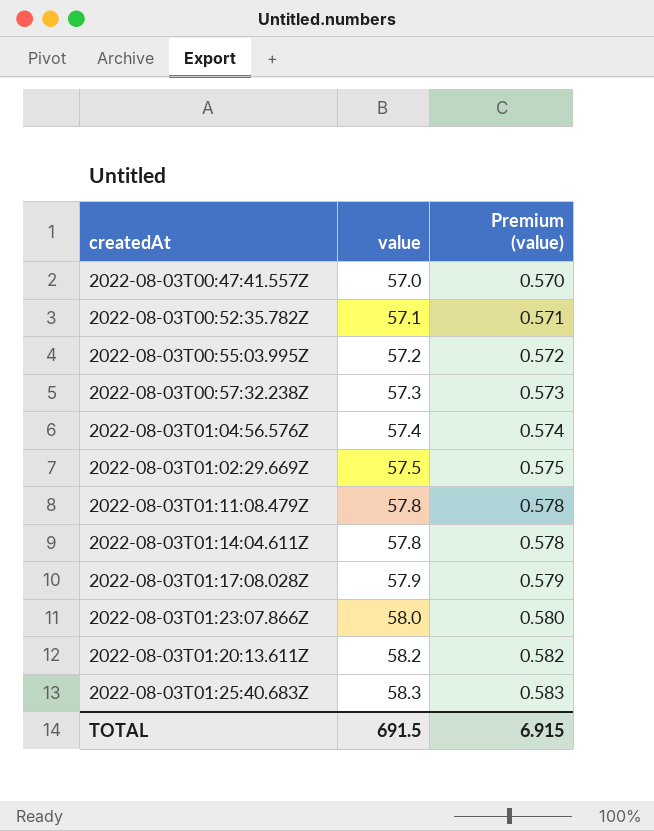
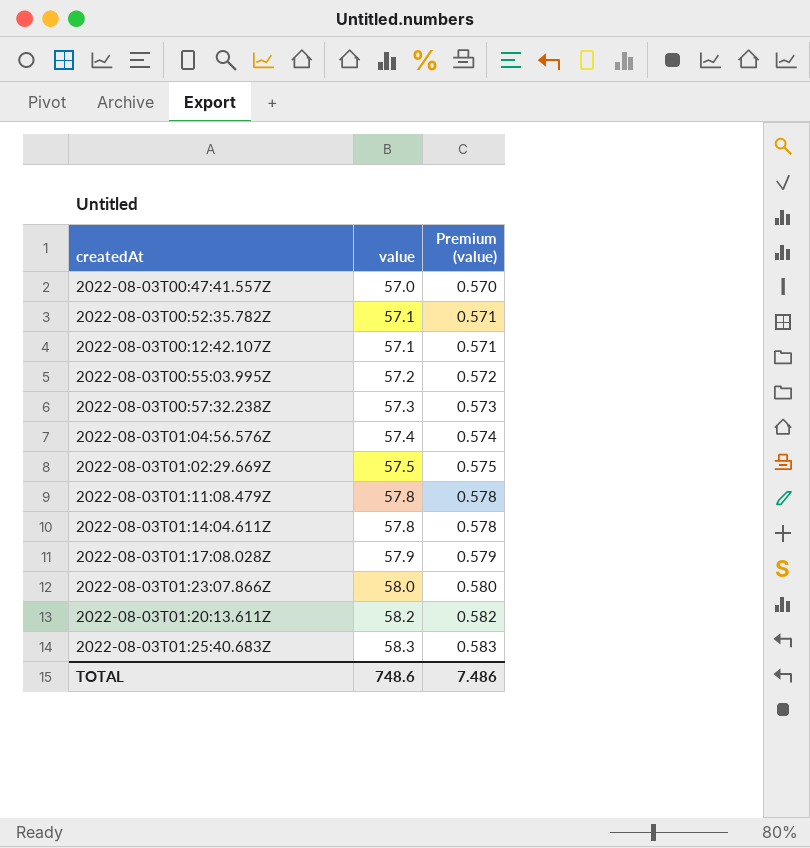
row 2022-08-03T00:12:42.107Z: none -> 57.1 | 0.571
TOTAL | value: 691.5 -> 748.6
TOTAL | Premium (value): 6.915 -> 7.486

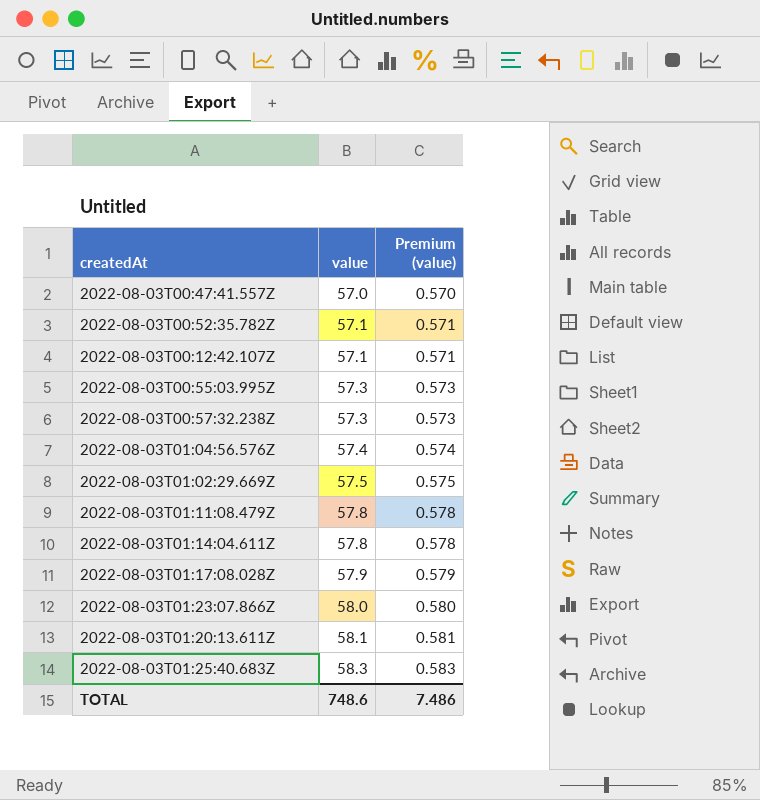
2022-08-03T00:55:03.995Z | value: 57.2 -> 57.3
2022-08-03T00:55:03.995Z | Premium (value): 0.572 -> 0.573
2022-08-03T01:20:13.611Z | value: 58.2 -> 58.1
2022-08-03T01:20:13.611Z | Premium (value): 0.582 -> 0.581

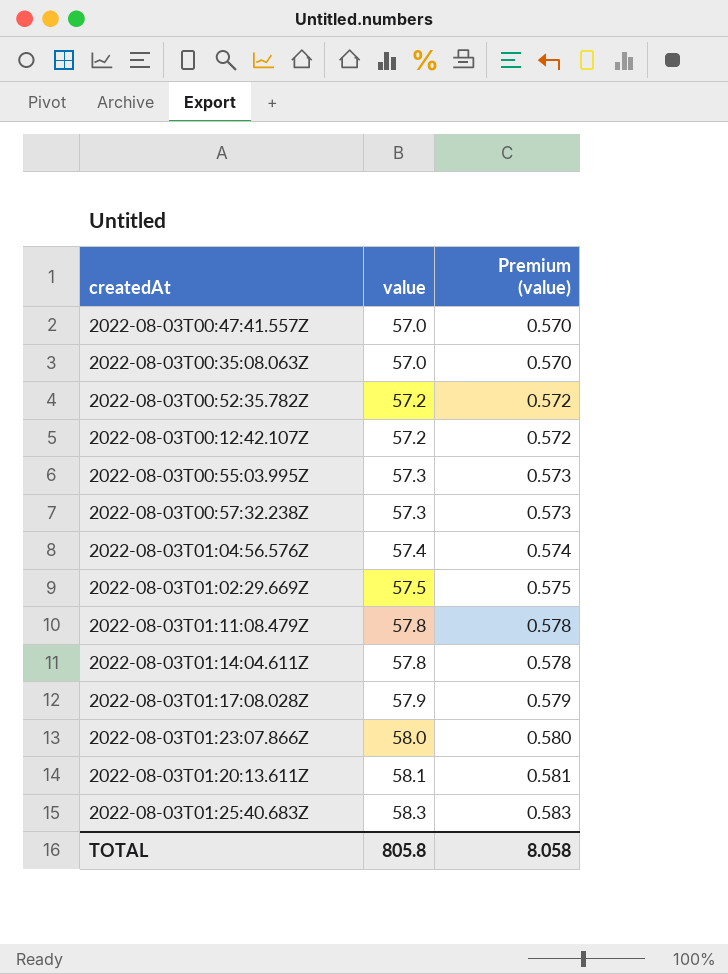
row 2022-08-03T00:35:08.063Z: none -> 57.0 | 0.570
2022-08-03T00:52:35.782Z | value: 57.1 -> 57.2
2022-08-03T00:52:35.782Z | Premium (value): 0.571 -> 0.572
2022-08-03T00:12:42.107Z | value: 57.1 -> 57.2
2022-08-03T00:12:42.107Z | Premium (value): 0.571 -> 0.572
TOTAL | value: 748.6 -> 805.8
TOTAL | Premium (value): 7.486 -> 8.058

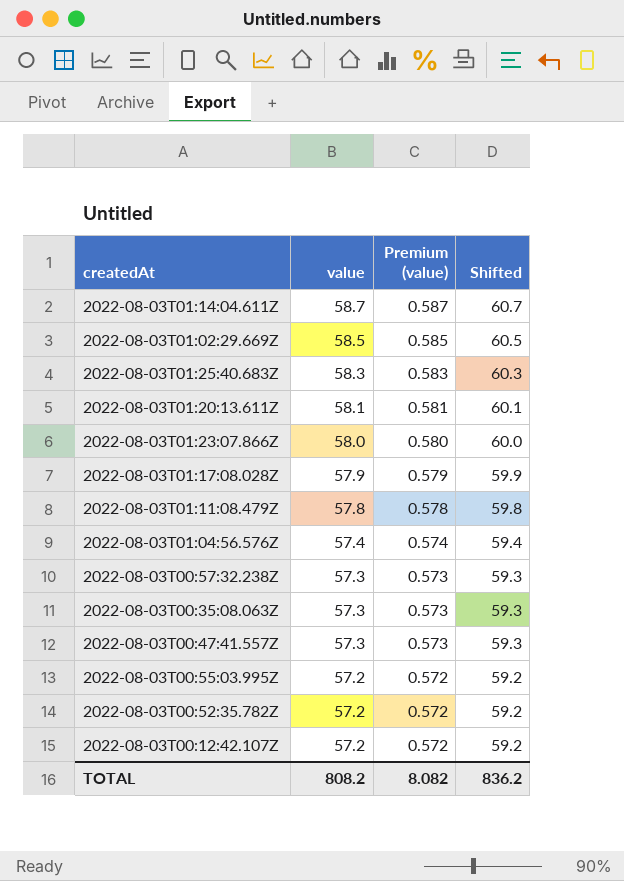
row order: value ascending -> value descending
column Shifted | formula: none -> [value] + 2
2022-08-03T01:14:04.611Z | value: 57.8 -> 58.7
2022-08-03T01:14:04.611Z | Premium (value): 0.578 -> 0.587
2022-08-03T01:02:29.669Z | value: 57.5 -> 58.5
2022-08-03T01:02:29.669Z | Premium (value): 0.575 -> 0.585
2022-08-03T00:35:08.063Z | value: 57.0 -> 57.3
2022-08-03T00:35:08.063Z | Premium (value): 0.570 -> 0.573
2022-08-03T00:47:41.557Z | value: 57.0 -> 57.3
2022-08-03T00:47:41.557Z | Premium (value): 0.570 -> 0.573
2022-08-03T00:55:03.995Z | value: 57.3 -> 57.2
2022-08-03T00:55:03.995Z | Premium (value): 0.573 -> 0.572
TOTAL | value: 805.8 -> 808.2
TOTAL | Premium (value): 8.058 -> 8.082

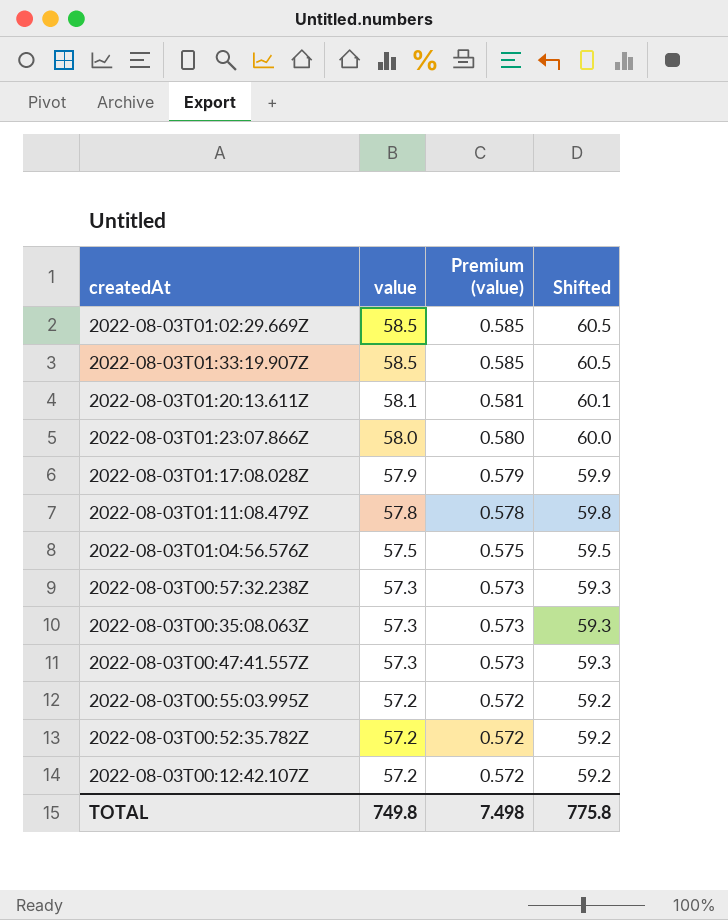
row 2022-08-03T01:14:04.611Z: 58.7 | 0.587 | 60.7 -> none
row 2022-08-03T01:25:40.683Z: 58.3 | 0.583 | 60.3 -> none
row 2022-08-03T01:33:19.907Z: none -> 58.5 | 0.585 | 60.5
2022-08-03T01:04:56.576Z | value: 57.4 -> 57.5
2022-08-03T01:04:56.576Z | Premium (value): 0.574 -> 0.575
2022-08-03T01:04:56.576Z | Shifted: 59.4 -> 59.5
TOTAL | value: 808.2 -> 749.8
TOTAL | Premium (value): 8.082 -> 7.498
TOTAL | Shifted: 836.2 -> 775.8

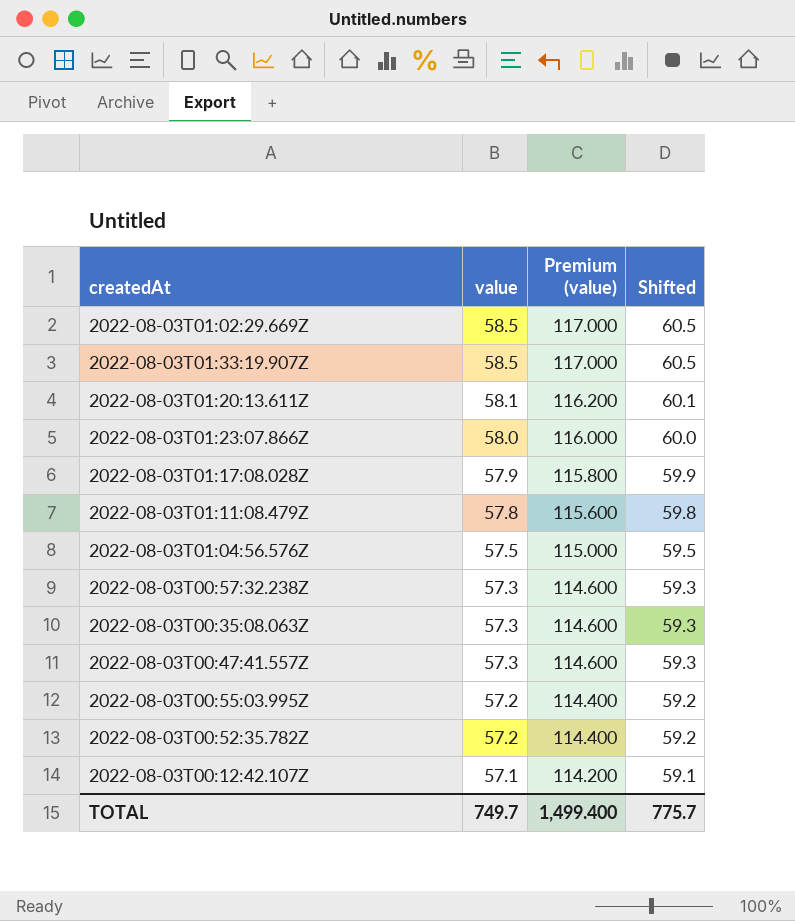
column Premium (value) | formula: [value] * 0.01 -> [value] * 2
2022-08-03T00:12:42.107Z | value: 57.2 -> 57.1
2022-08-03T00:12:42.107Z | Shifted: 59.2 -> 59.1
TOTAL | value: 749.8 -> 749.7
TOTAL | Premium (value): 7.498 -> 1,499.400
TOTAL | Shifted: 775.8 -> 775.7

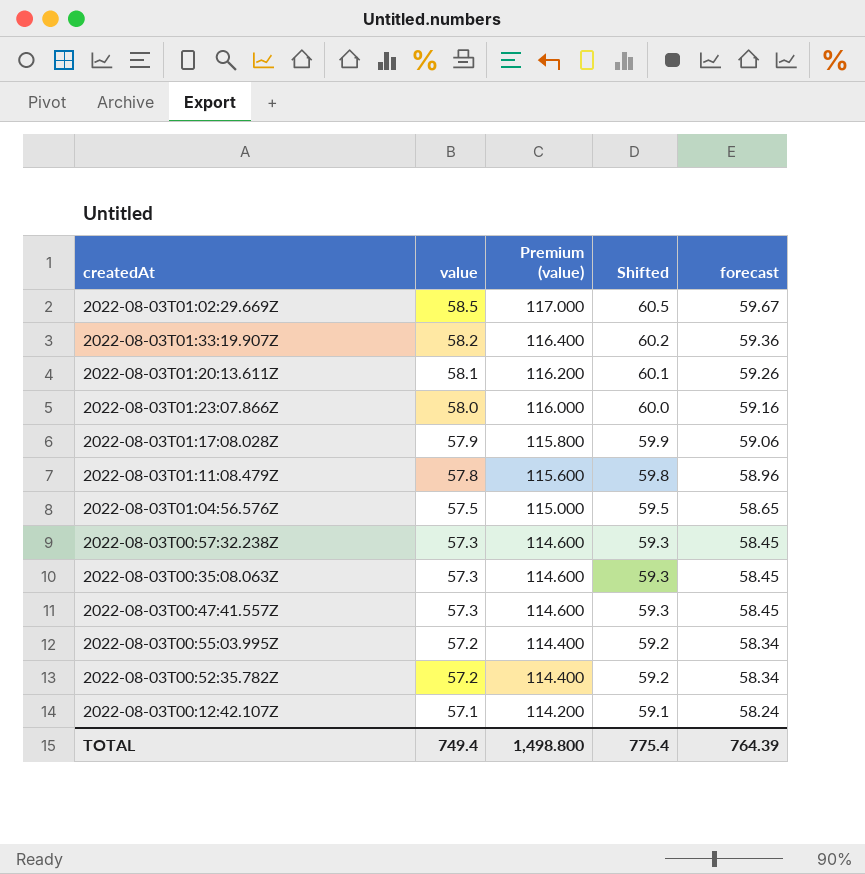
column forecast | formula: none -> [value] * 1.02
2022-08-03T01:33:19.907Z | value: 58.5 -> 58.2
2022-08-03T01:33:19.907Z | Premium (value): 117.000 -> 116.400
2022-08-03T01:33:19.907Z | Shifted: 60.5 -> 60.2
TOTAL | value: 749.7 -> 749.4
TOTAL | Premium (value): 1,499.400 -> 1,498.800
TOTAL | Shifted: 775.7 -> 775.4

